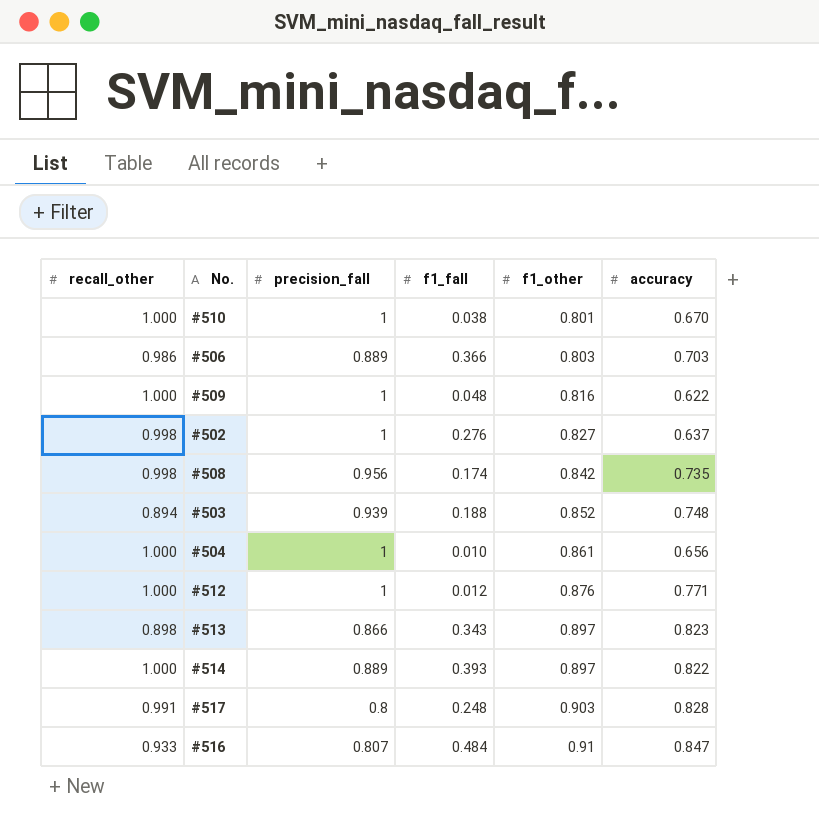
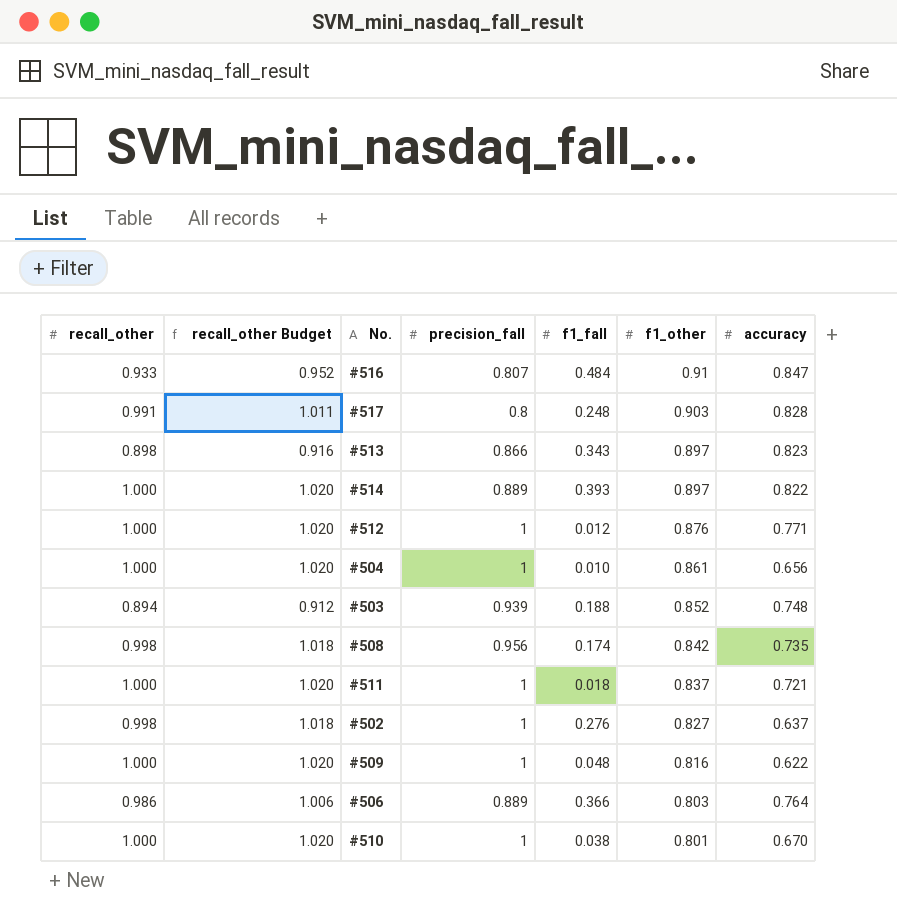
row order: f1_other ascending -> f1_other descending
column recall_other Budget | formula: none -> [recall_other] * 1.02
row #511: none -> 1.000 | 1.020 | 1 | 0.018 | 0.837 | 0.721
#506 | accuracy: 0.703 -> 0.764

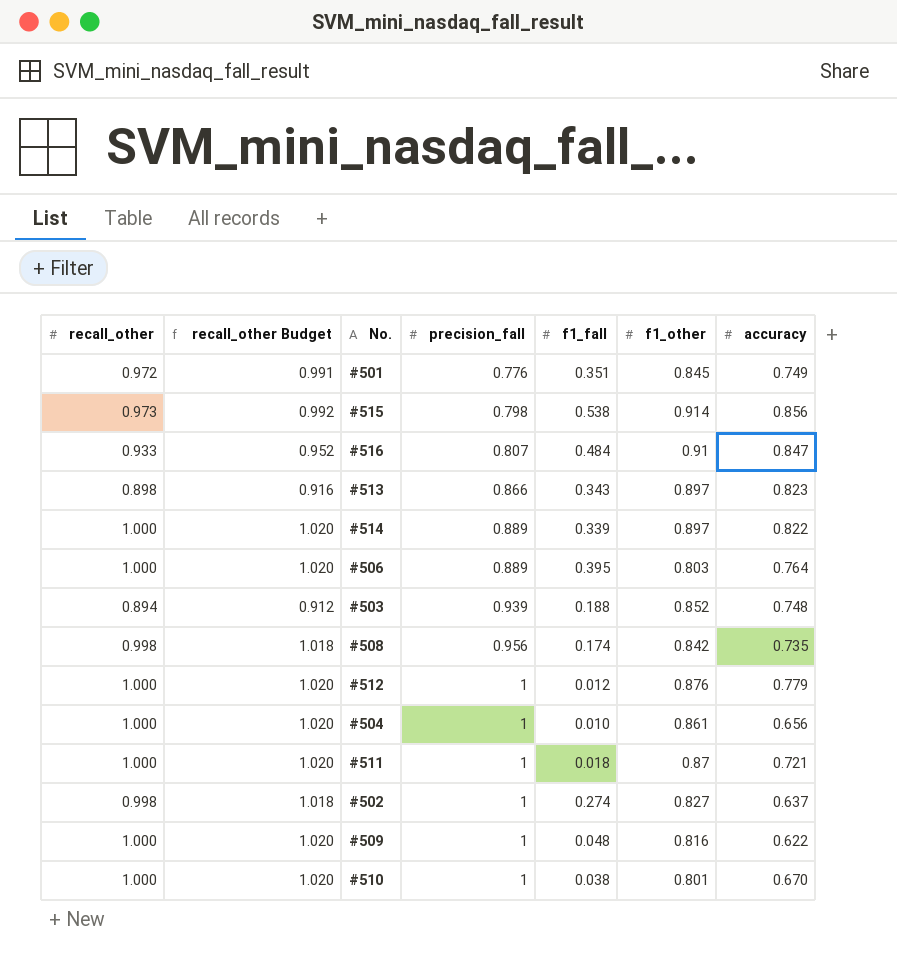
row order: f1_other descending -> precision_fall ascending
row #517: 0.991 | 1.011 | 0.8 | 0.248 | 0.903 | 0.828 -> none
row #501: none -> 0.972 | 0.991 | 0.776 | 0.351 | 0.845 | 0.749
row #515: none -> 0.973 | 0.992 | 0.798 | 0.538 | 0.914 | 0.856
#514 | f1_fall: 0.393 -> 0.339
#506 | recall_other: 0.986 -> 1.000
#506 | recall_other Budget: 1.006 -> 1.020
#506 | f1_fall: 0.366 -> 0.395
#512 | accuracy: 0.771 -> 0.779
#511 | f1_other: 0.837 -> 0.87
#502 | f1_fall: 0.276 -> 0.274

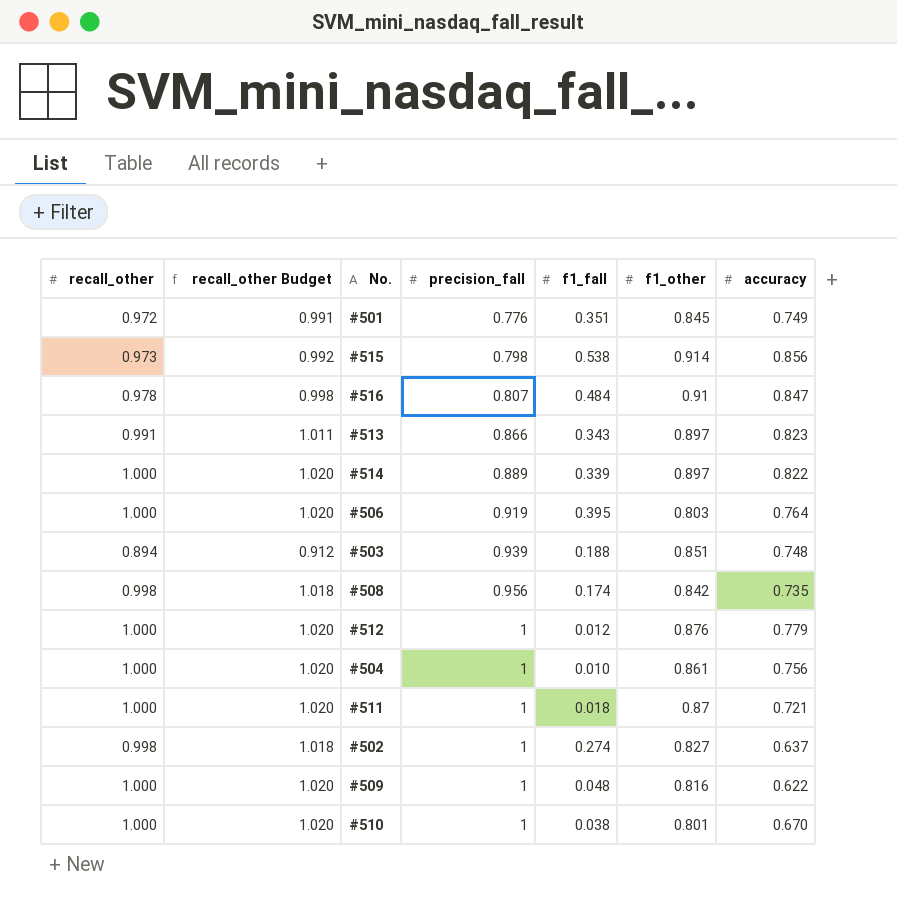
#516 | recall_other: 0.933 -> 0.978
#516 | recall_other Budget: 0.952 -> 0.998
#513 | recall_other: 0.898 -> 0.991
#513 | recall_other Budget: 0.916 -> 1.011
#506 | precision_fall: 0.889 -> 0.919
#503 | f1_other: 0.852 -> 0.851
#504 | accuracy: 0.656 -> 0.756

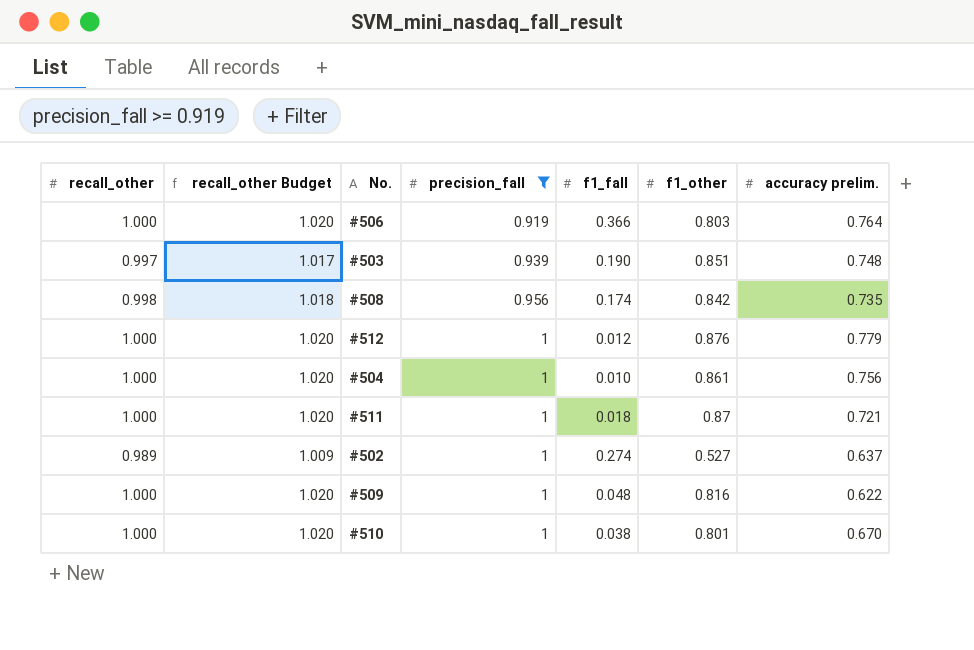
filter: none -> precision_fall >= 0.919
column name: accuracy -> accuracy prelim.
#506 | f1_fall: 0.395 -> 0.366
#503 | recall_other: 0.894 -> 0.997
#503 | recall_other Budget: 0.912 -> 1.017
#503 | f1_fall: 0.188 -> 0.190
#502 | recall_other: 0.998 -> 0.989
#502 | recall_other Budget: 1.018 -> 1.009
#502 | f1_other: 0.827 -> 0.527

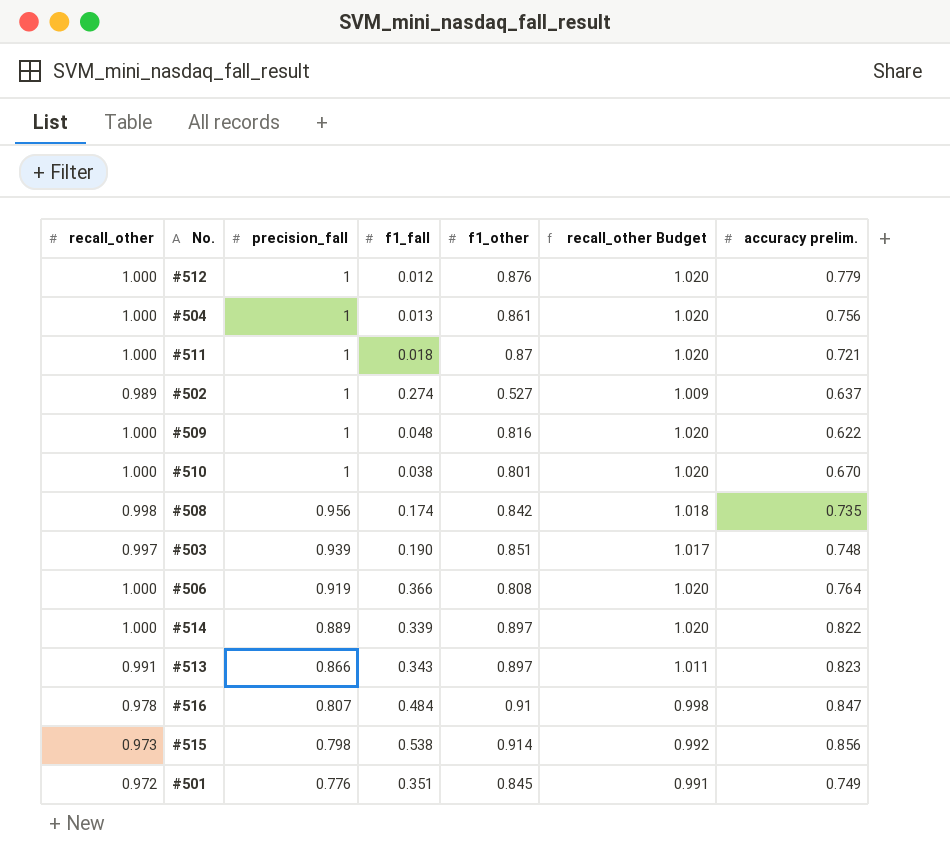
filter: precision_fall >= 0.919 -> none
row order: precision_fall ascending -> precision_fall descending
column recall_other Budget | position: 2 -> 6
#504 | f1_fall: 0.010 -> 0.013
#506 | f1_other: 0.803 -> 0.808

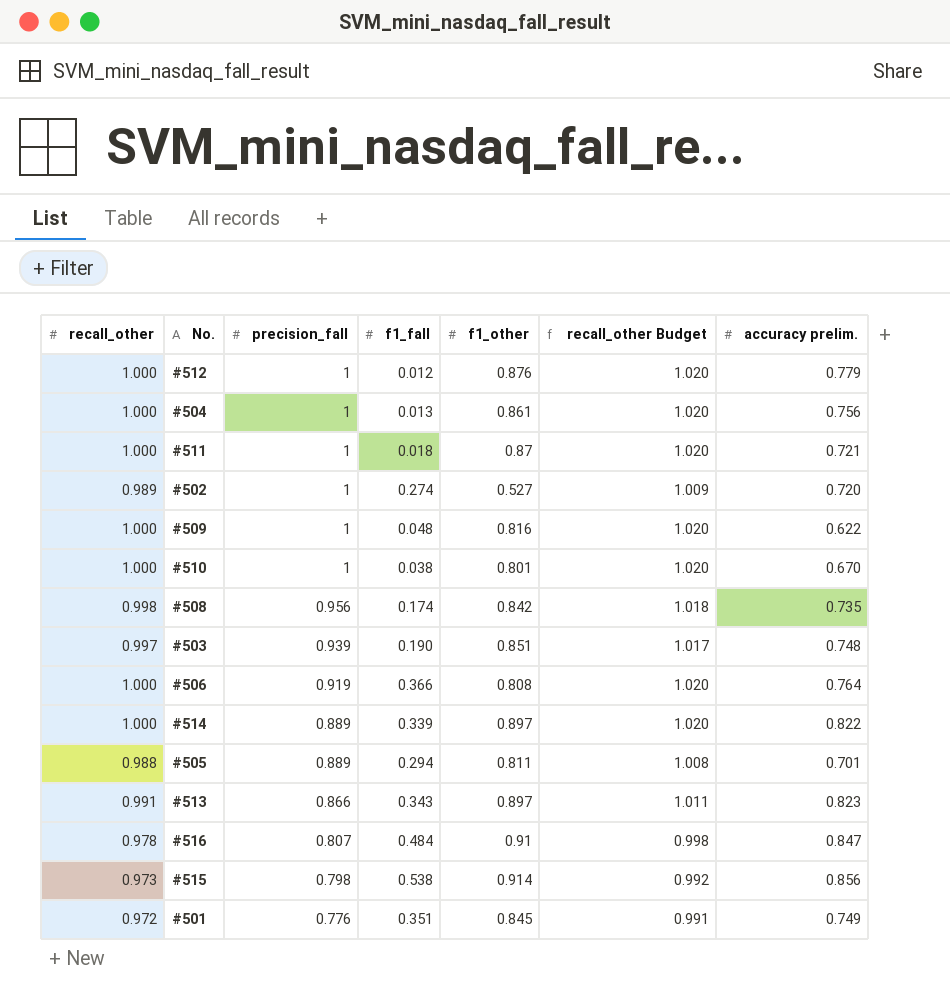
#502 | accuracy prelim.: 0.637 -> 0.720
row #505: none -> 0.988 | 0.889 | 0.294 | 0.811 | 1.008 | 0.701

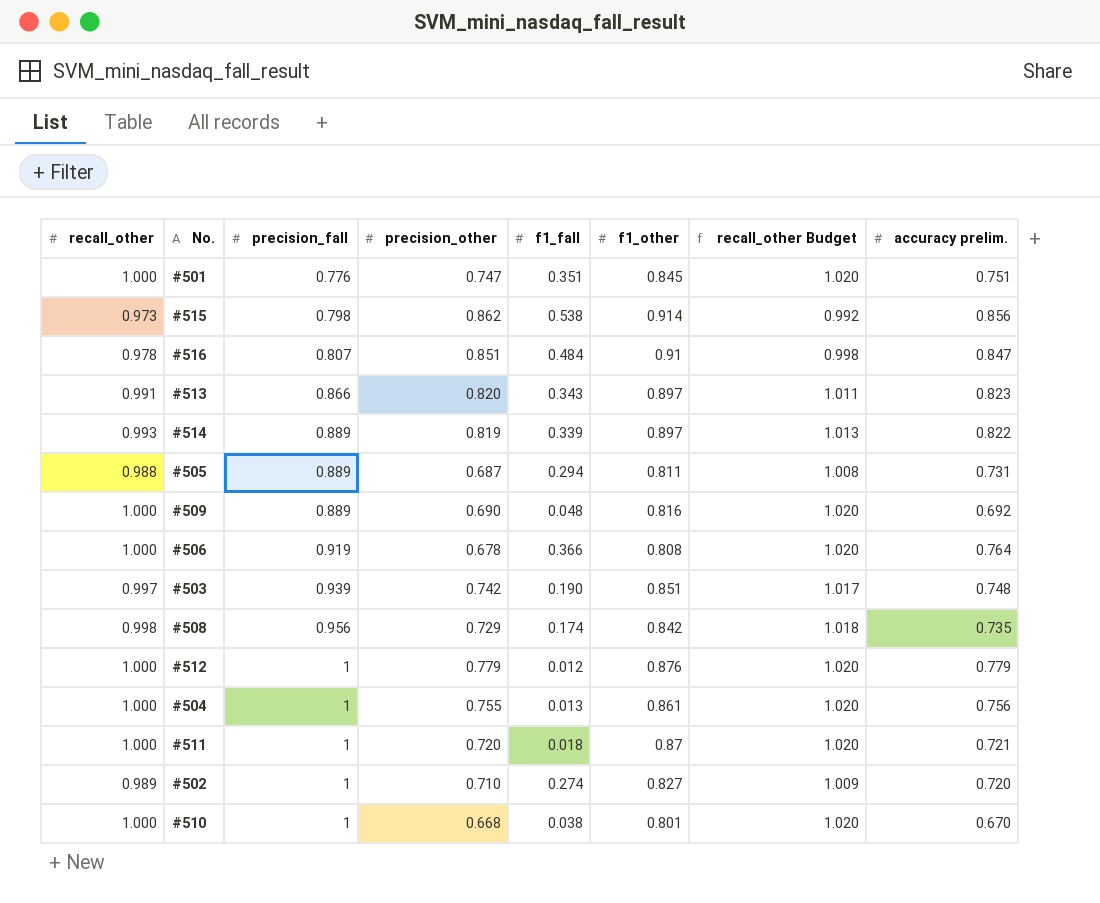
row order: precision_fall descending -> precision_fall ascending
column precision_other | position: none -> 4
#501 | recall_other: 0.972 -> 1.000
#501 | recall_other Budget: 0.991 -> 1.020
#501 | accuracy prelim.: 0.749 -> 0.751
#514 | recall_other: 1.000 -> 0.993
#514 | recall_other Budget: 1.020 -> 1.013
#505 | accuracy prelim.: 0.701 -> 0.731
#509 | precision_fall: 1 -> 0.889
#509 | accuracy prelim.: 0.622 -> 0.692
#502 | f1_other: 0.527 -> 0.827

